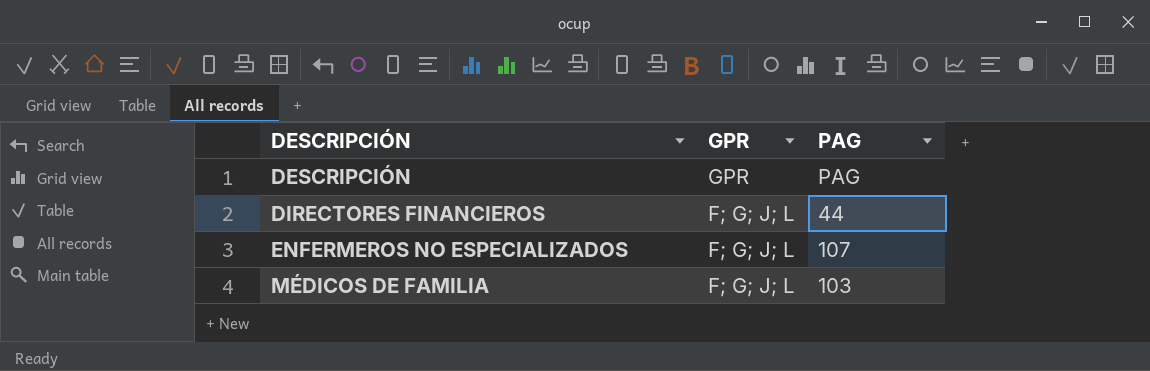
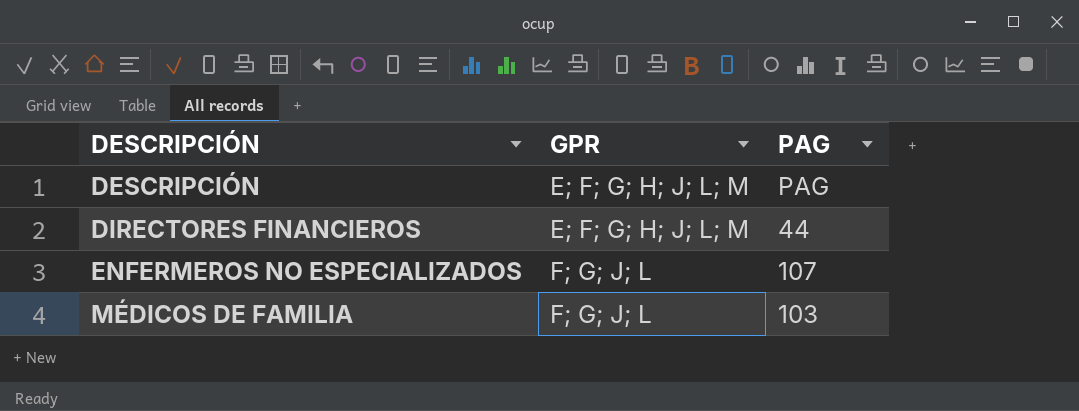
DESCRIPCIÓN | GPR: GPR -> E; F; G; H; J; L; M
DIRECTORES FINANCIEROS | GPR: F; G; J; L -> E; F; G; H; J; L; M

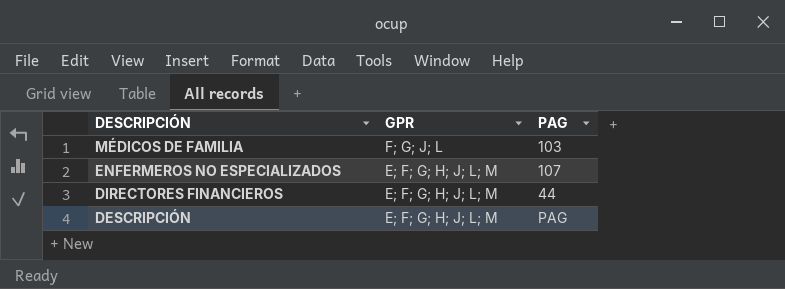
row order: DESCRIPCIÓN ascending -> DESCRIPCIÓN descending
ENFERMEROS NO ESPECIALIZADOS | GPR: F; G; J; L -> E; F; G; H; J; L; M

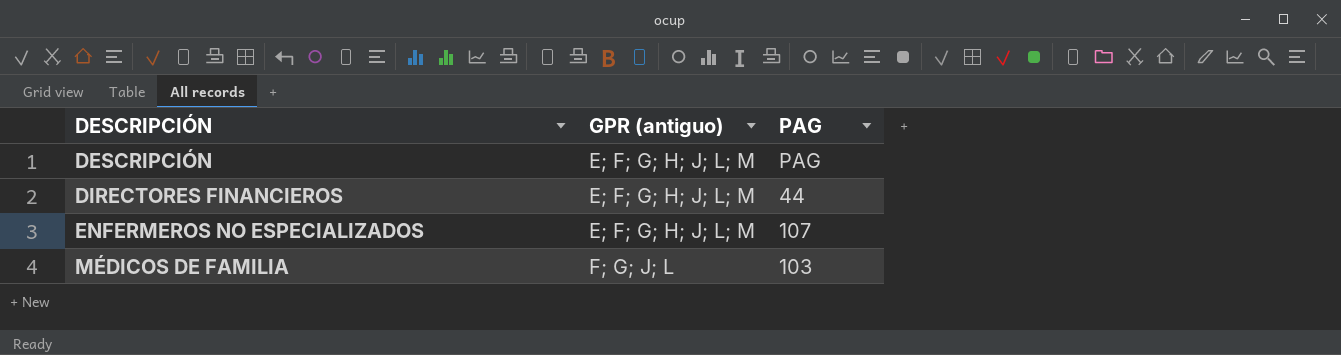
row order: DESCRIPCIÓN descending -> DESCRIPCIÓN ascending
column name: GPR -> GPR (antiguo)

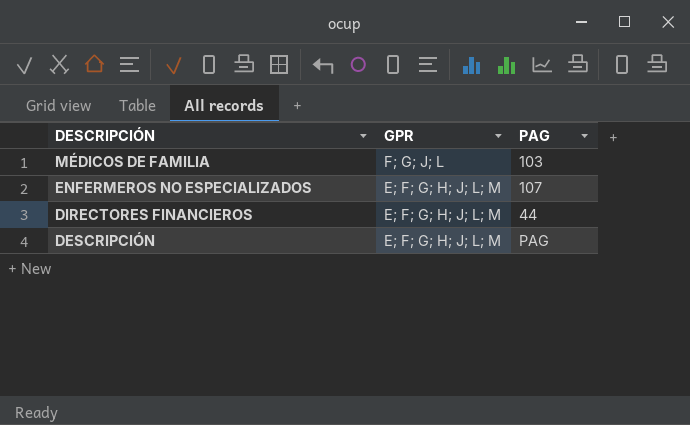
row order: DESCRIPCIÓN ascending -> DESCRIPCIÓN descending
column name: GPR (antiguo) -> GPR

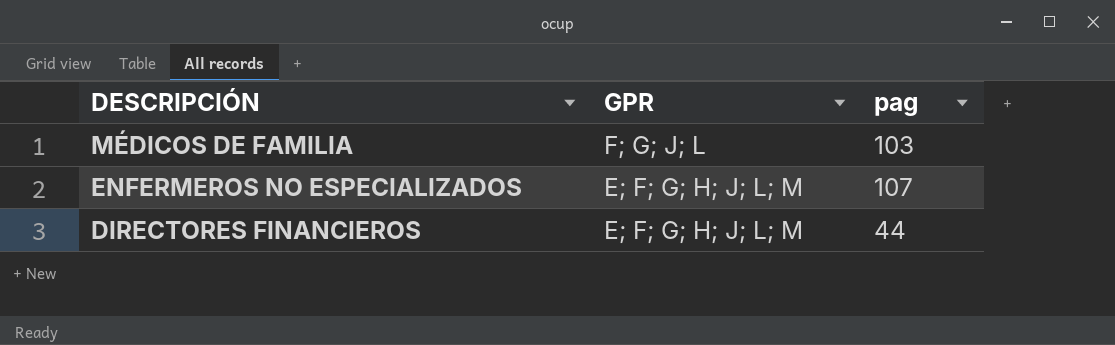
column name: PAG -> pag
row DESCRIPCIÓN: E; F; G; H; J; L; M | PAG -> none

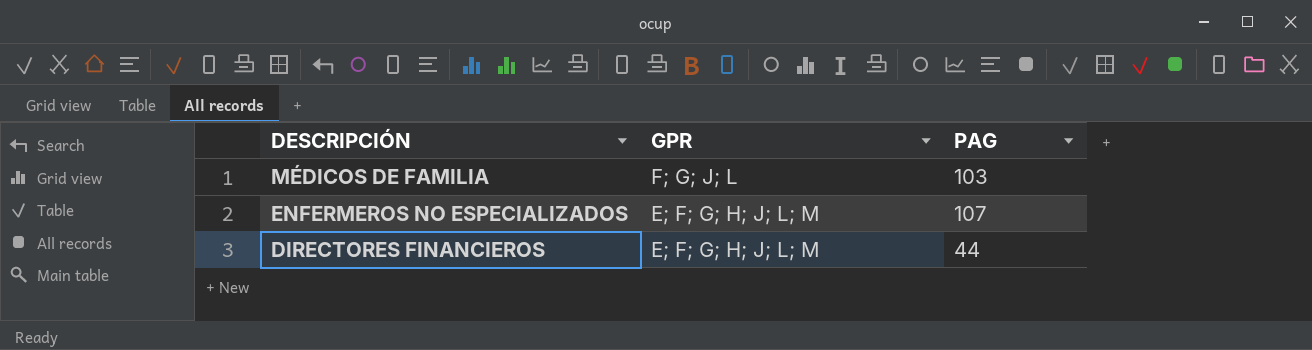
column name: pag -> PAG

